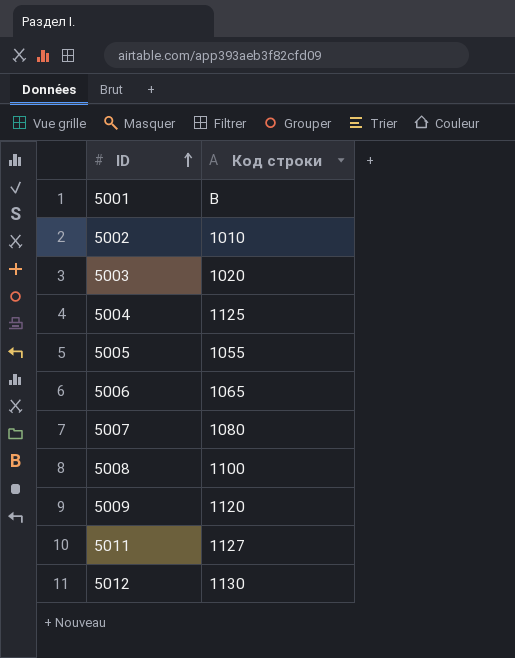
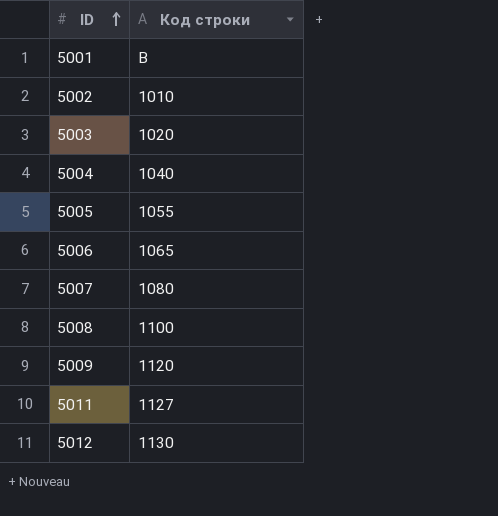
5004 | Код строки: 1125 -> 1040

